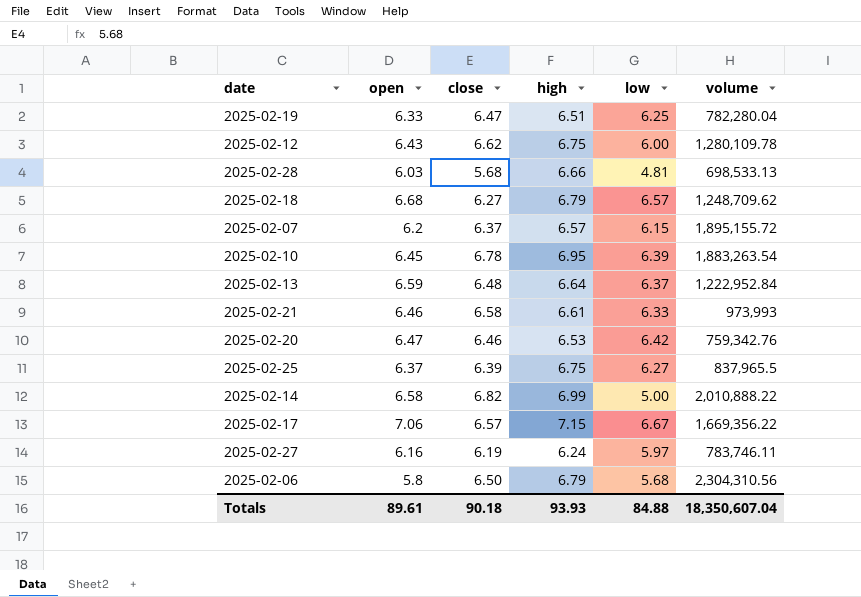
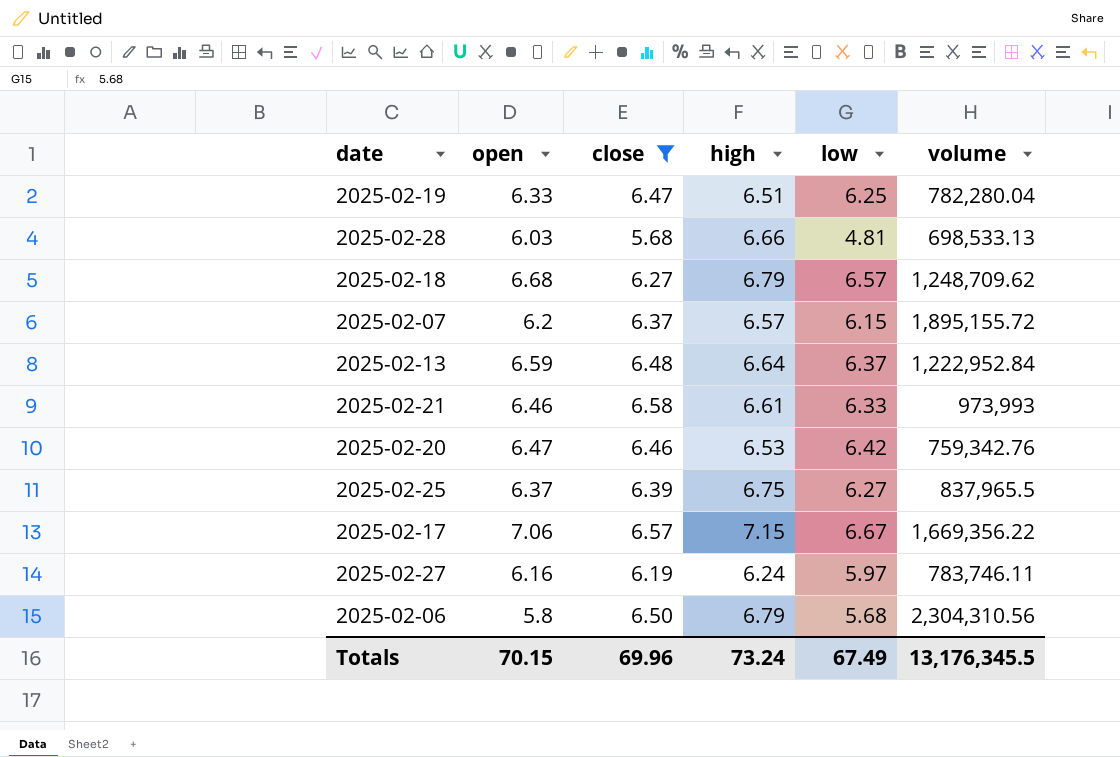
filter: none -> close <= 6.58
Totals | open: 89.61 -> 70.15
Totals | close: 90.18 -> 69.96
Totals | high: 93.93 -> 73.24
Totals | low: 84.88 -> 67.49
Totals | volume: 18,350,607.04 -> 13,176,345.5

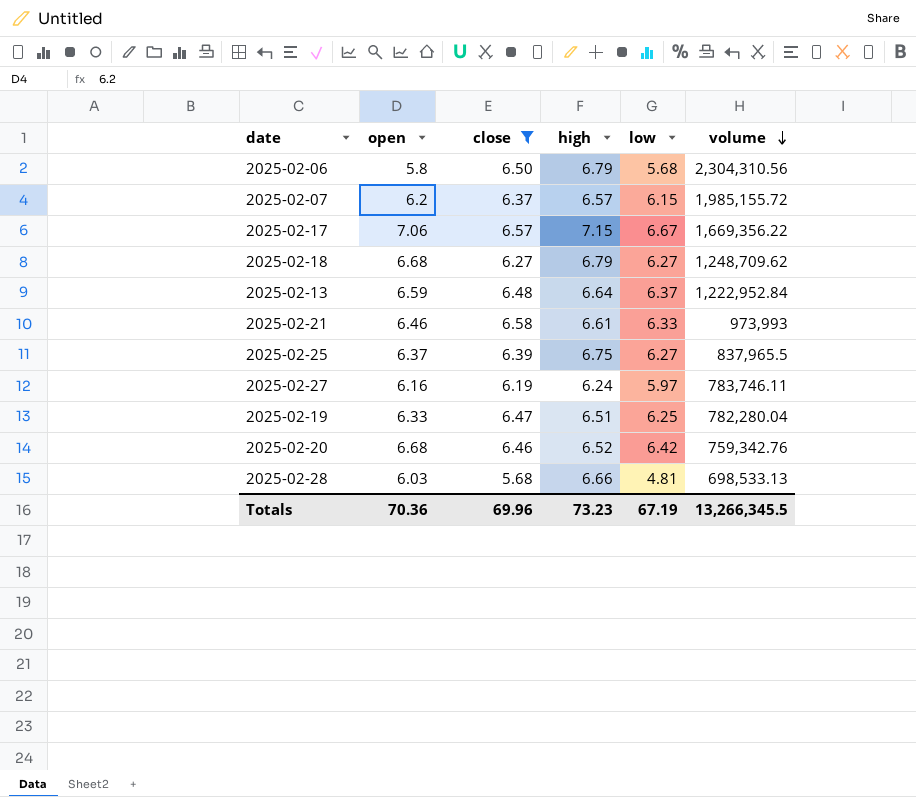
row order: none -> volume descending
2025-02-07 | volume: 1,895,155.72 -> 1,985,155.72
2025-02-18 | low: 6.57 -> 6.27
2025-02-20 | open: 6.47 -> 6.68
2025-02-20 | high: 6.53 -> 6.52
Totals | open: 70.15 -> 70.36
Totals | high: 73.24 -> 73.23
Totals | low: 67.49 -> 67.19
Totals | volume: 13,176,345.5 -> 13,266,345.5

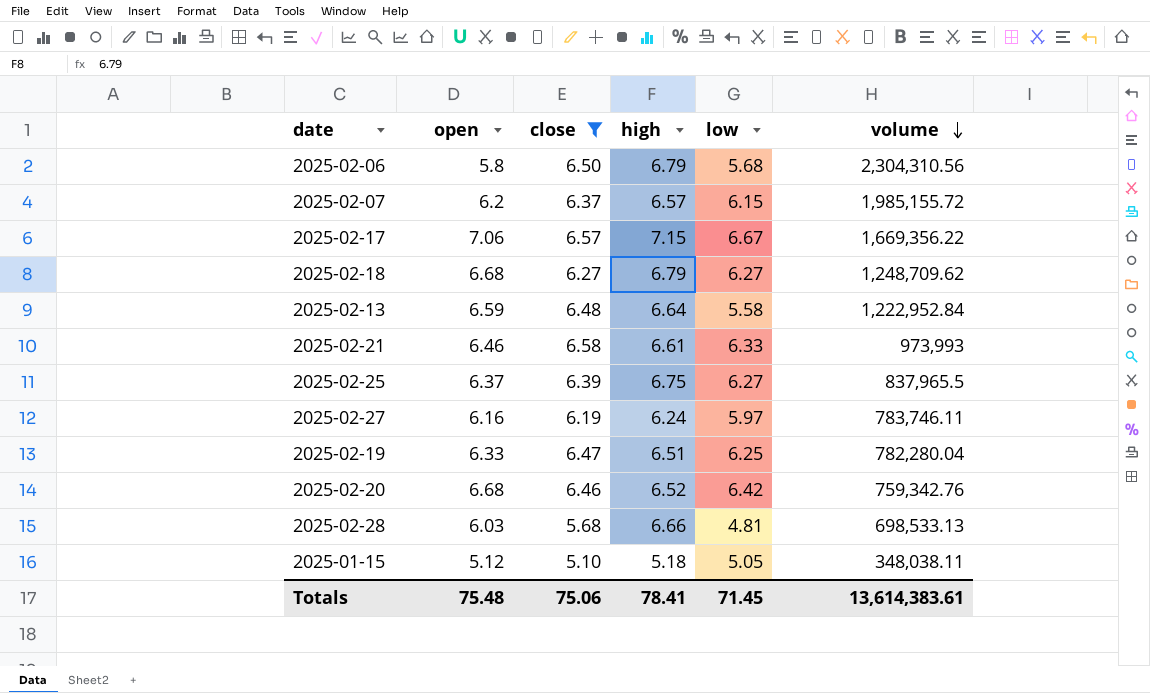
2025-02-13 | low: 6.37 -> 5.58
row 2025-01-15: none -> 5.12 | 5.10 | 5.18 | 5.05 | 348,038.11
Totals | open: 70.36 -> 75.48
Totals | close: 69.96 -> 75.06
Totals | high: 73.23 -> 78.41
Totals | low: 67.19 -> 71.45
Totals | volume: 13,266,345.5 -> 13,614,383.61

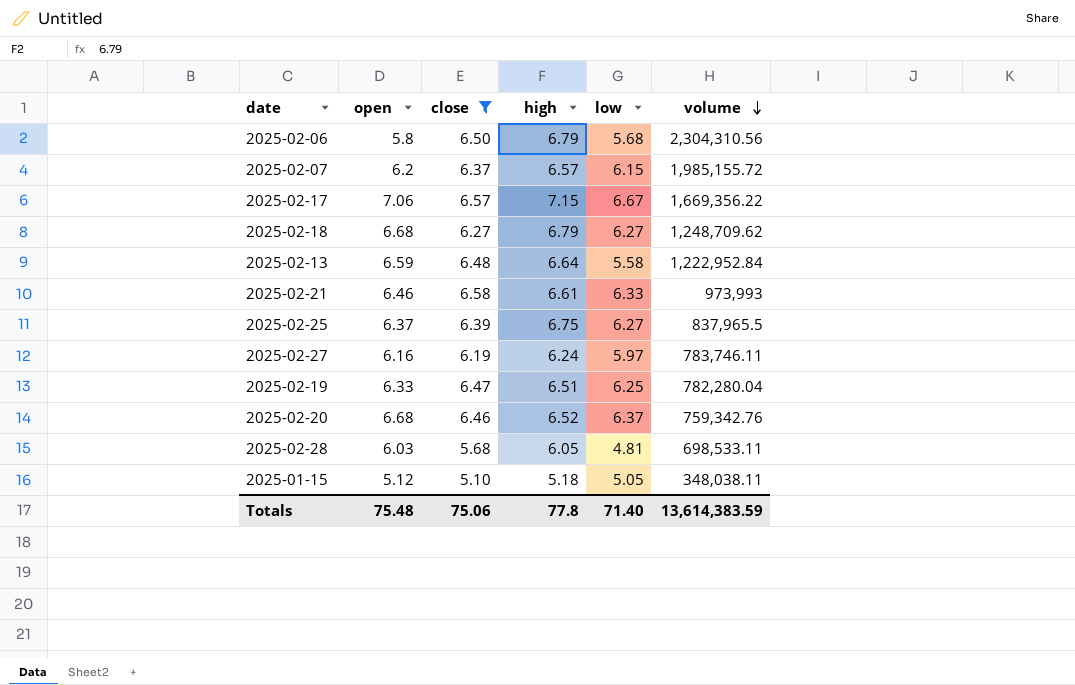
2025-02-20 | low: 6.42 -> 6.37
2025-02-28 | high: 6.66 -> 6.05
2025-02-28 | volume: 698,533.13 -> 698,533.11
Totals | high: 78.41 -> 77.8
Totals | low: 71.45 -> 71.40
Totals | volume: 13,614,383.61 -> 13,614,383.59

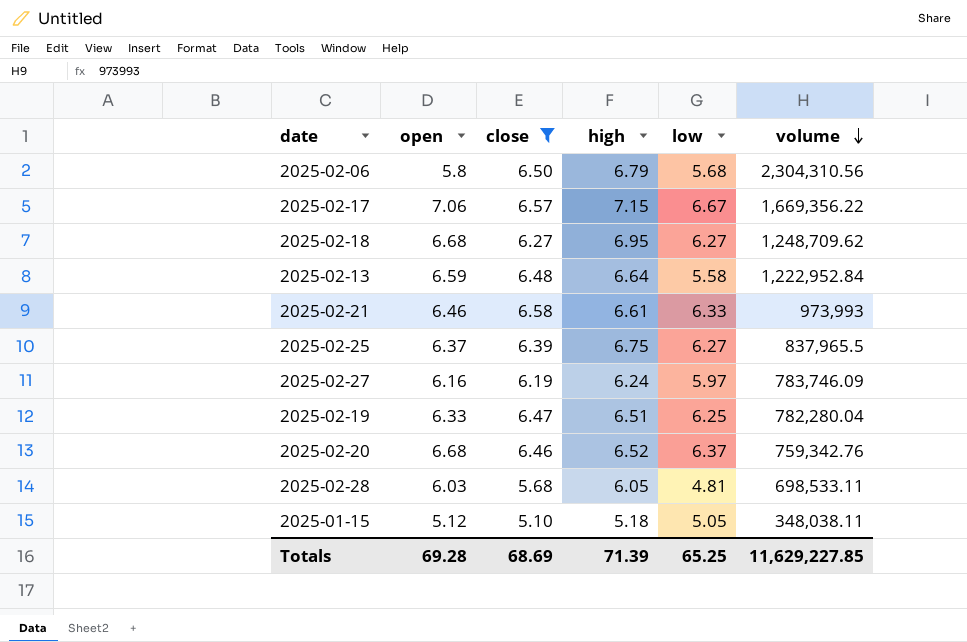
row 2025-02-07: 6.2 | 6.37 | 6.57 | 6.15 | 1,985,155.72 -> none
2025-02-18 | high: 6.79 -> 6.95
2025-02-27 | volume: 783,746.11 -> 783,746.09
Totals | open: 75.48 -> 69.28
Totals | close: 75.06 -> 68.69
Totals | high: 77.8 -> 71.39
Totals | low: 71.40 -> 65.25
Totals | volume: 13,614,383.59 -> 11,629,227.85

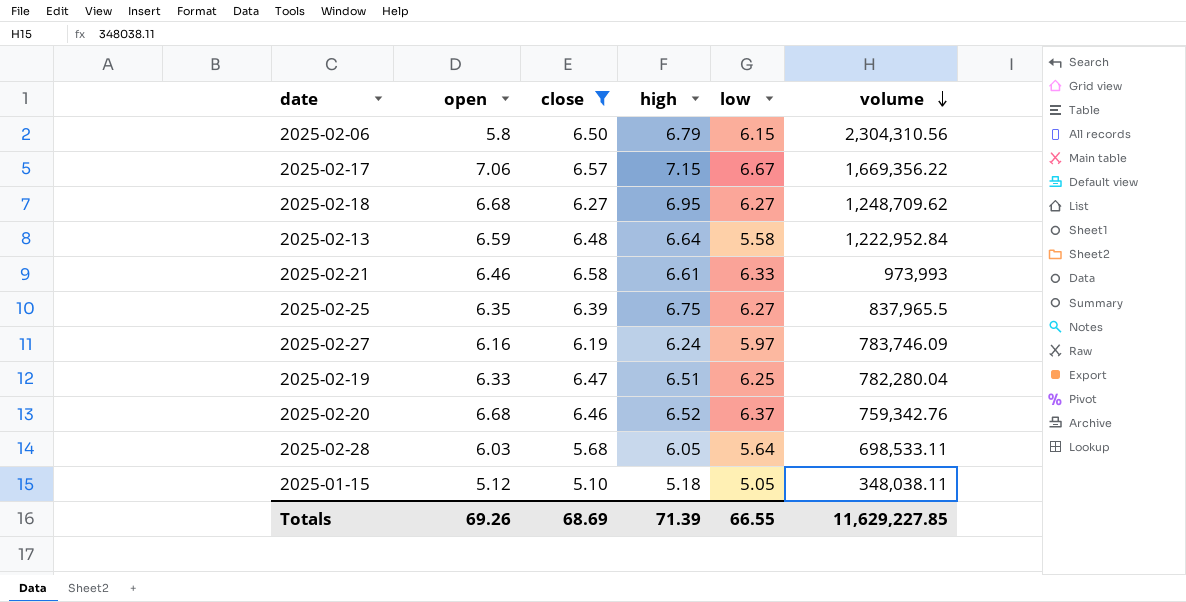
2025-02-06 | low: 5.68 -> 6.15
2025-02-25 | open: 6.37 -> 6.35
2025-02-28 | low: 4.81 -> 5.64
Totals | open: 69.28 -> 69.26
Totals | low: 65.25 -> 66.55

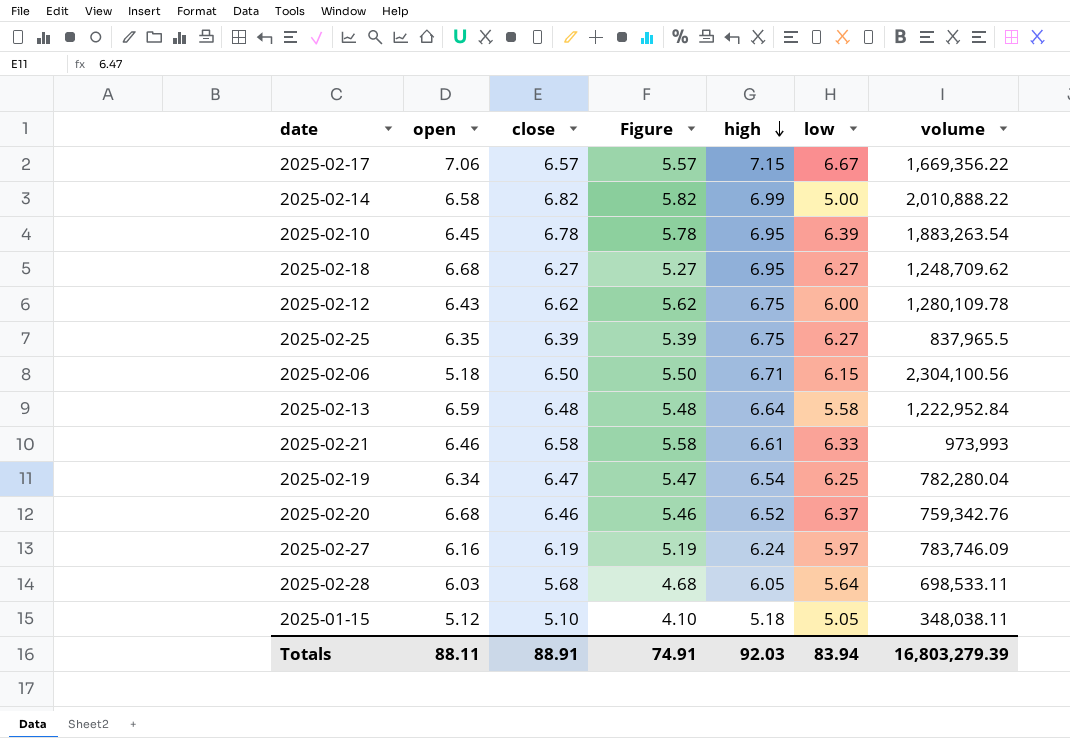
filter: close <= 6.58 -> none
row order: volume descending -> high descending
column Figure | formula: none -> [close] - 1
2025-02-06 | open: 5.8 -> 5.18
2025-02-06 | high: 6.79 -> 6.71
2025-02-06 | volume: 2,304,310.56 -> 2,304,100.56
2025-02-19 | open: 6.33 -> 6.34
2025-02-19 | high: 6.51 -> 6.54
Totals | open: 69.26 -> 88.11
Totals | close: 68.69 -> 88.91
Totals | high: 71.39 -> 92.03
Totals | low: 66.55 -> 83.94
Totals | volume: 11,629,227.85 -> 16,803,279.39

